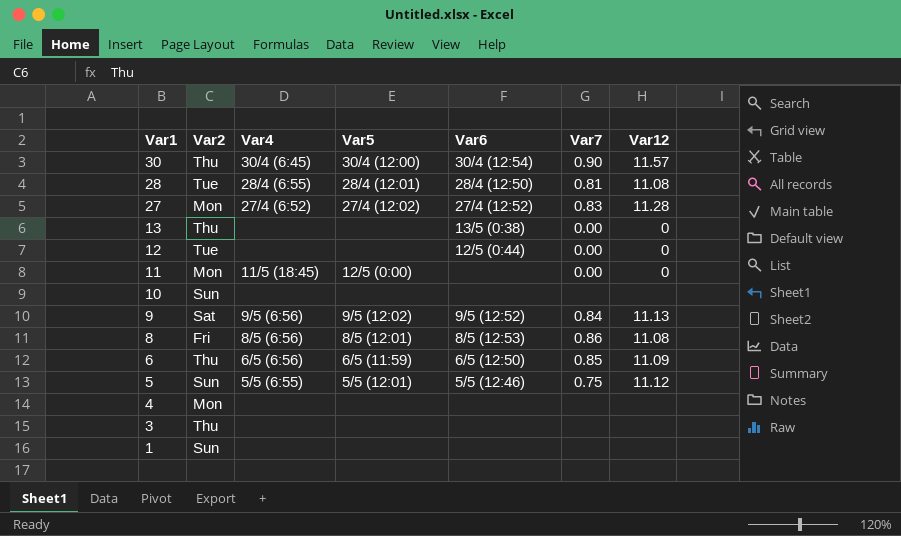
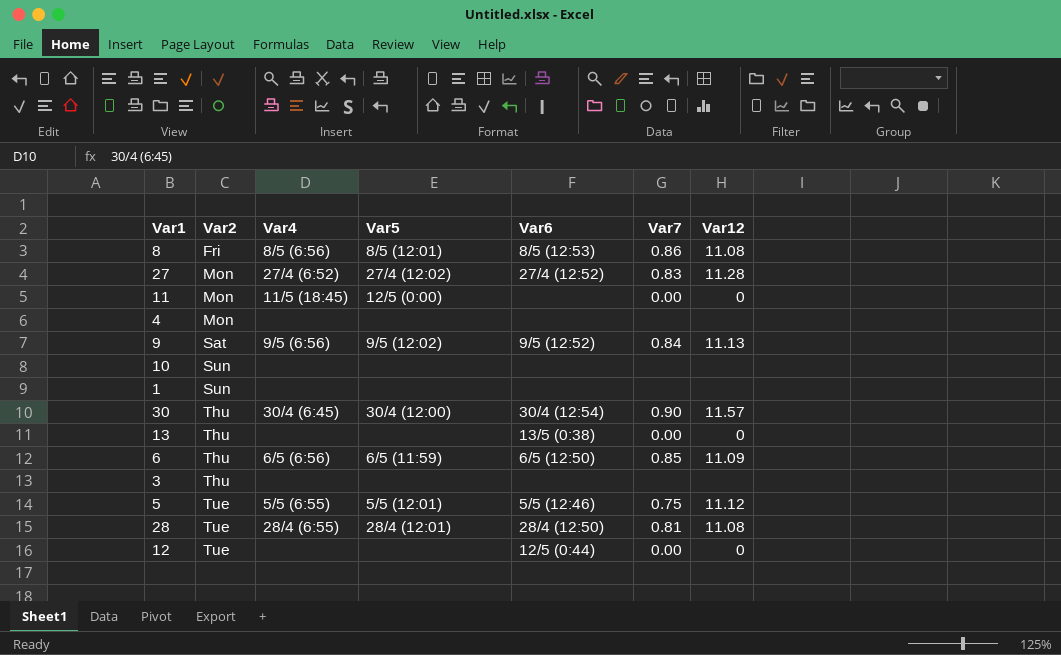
row order: Var1 descending -> Var2 ascending
5 | Var2: Sun -> Tue

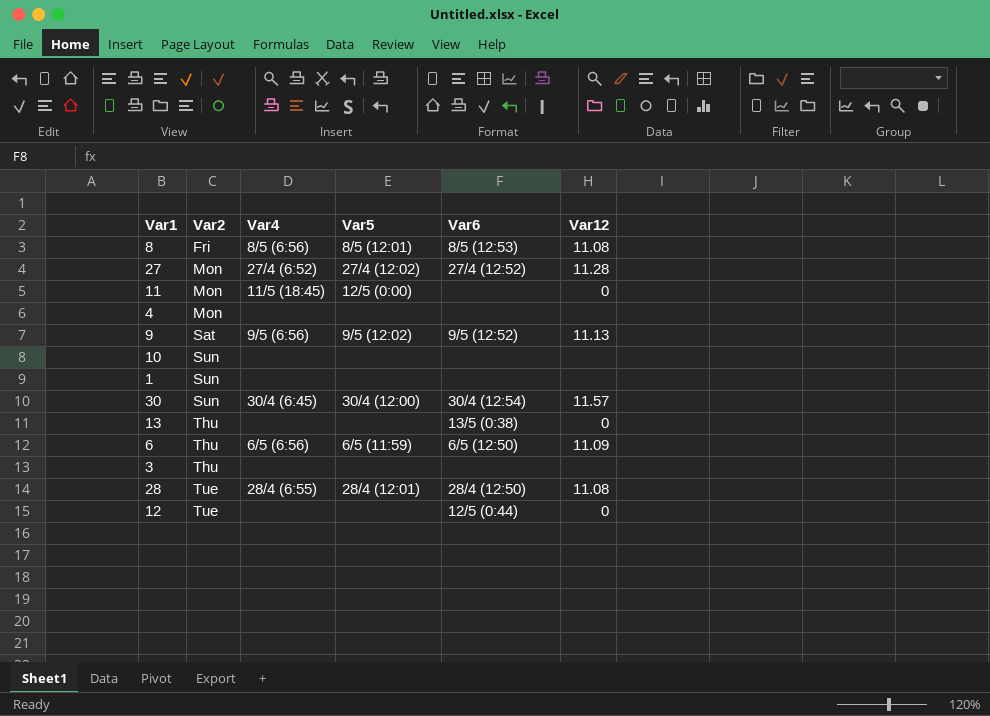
column Var7 | position: 6 -> none
row 5: Tue | 5/5 (6:55) | 5/5 (12:01) | 5/5 (12:46) | 0.75 | 11.12 -> none
30 | Var2: Thu -> Sun

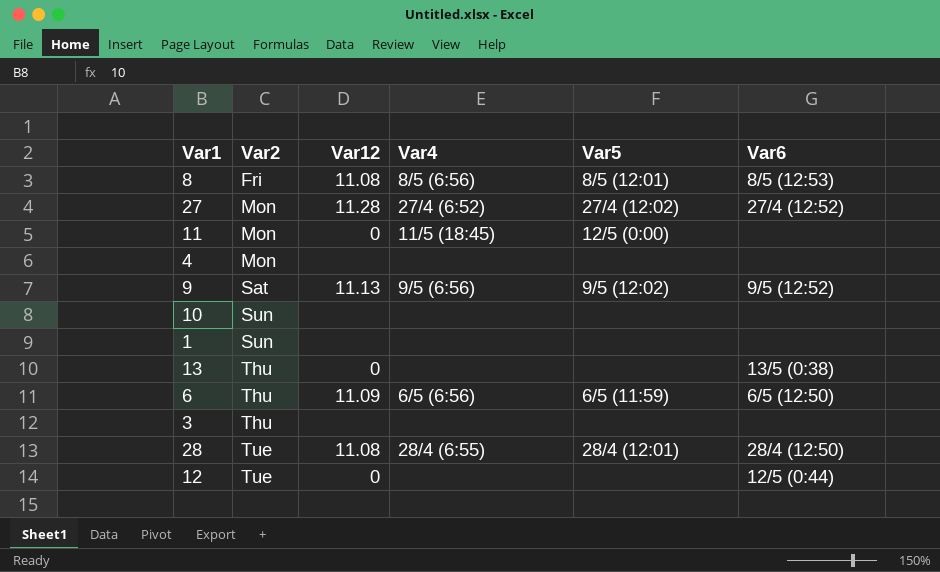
column Var12 | position: 6 -> 3
row 30: Sun | 30/4 (6:45) | 30/4 (12:00) | 30/4 (12:54) | 11.57 -> none

